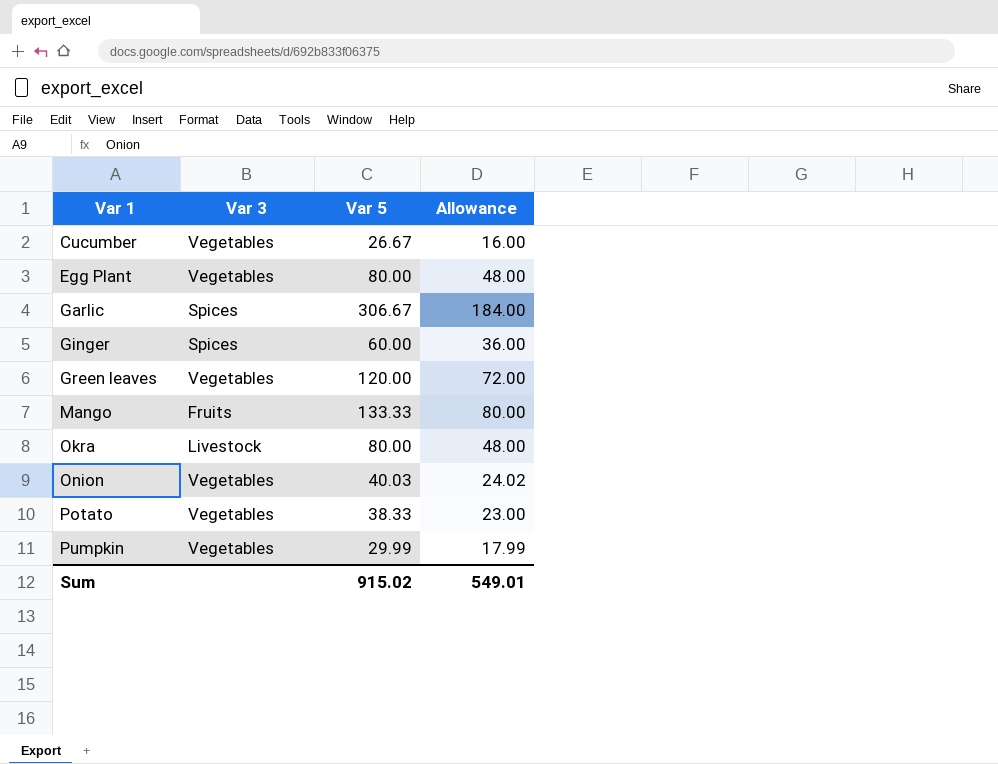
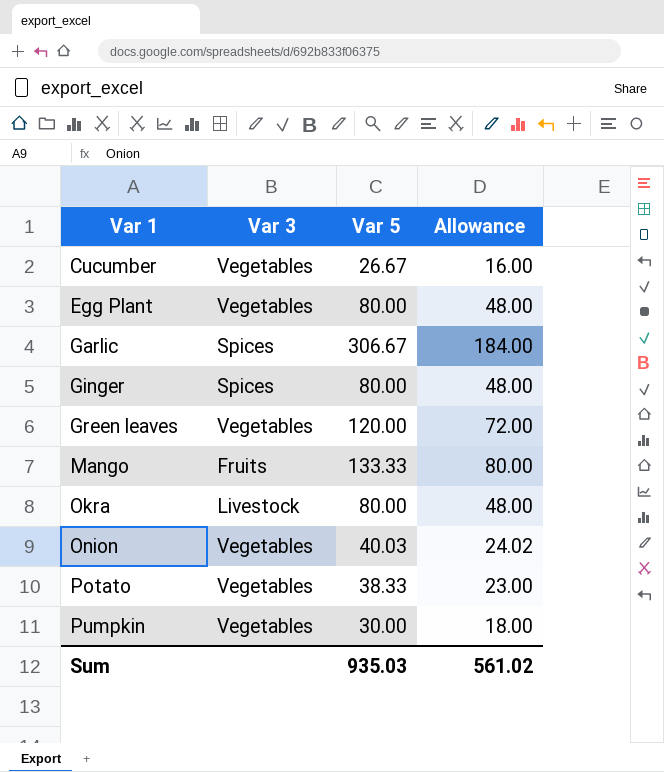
Ginger | Var 5: 60.00 -> 80.00
Ginger | Allowance: 36.00 -> 48.00
Pumpkin | Var 5: 29.99 -> 30.00
Pumpkin | Allowance: 17.99 -> 18.00
Sum | Var 5: 915.02 -> 935.03
Sum | Allowance: 549.01 -> 561.02

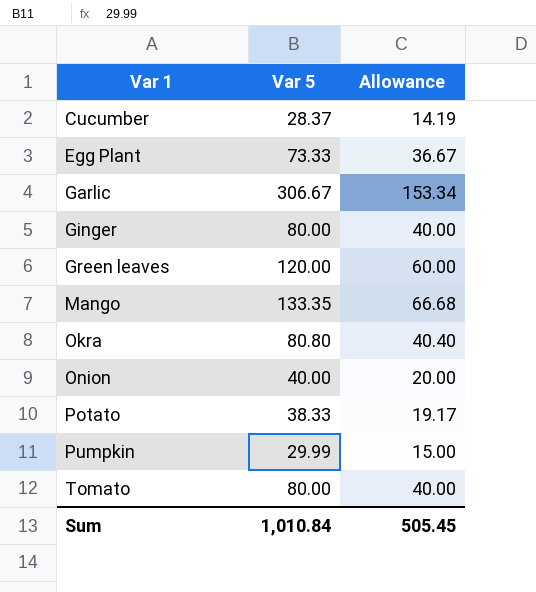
column Var 3 | position: 2 -> none
column Allowance | formula: [Var 5] * 0.6 -> [Var 5] * 0.5
Cucumber | Var 5: 26.67 -> 28.37
Egg Plant | Var 5: 80.00 -> 73.33
Mango | Var 5: 133.33 -> 133.35
Okra | Var 5: 80.00 -> 80.80
Onion | Var 5: 40.03 -> 40.00
Pumpkin | Var 5: 30.00 -> 29.99
row Tomato: none -> 80.00 | 40.00
Sum | Var 5: 935.03 -> 1,010.84
Sum | Allowance: 561.02 -> 505.45

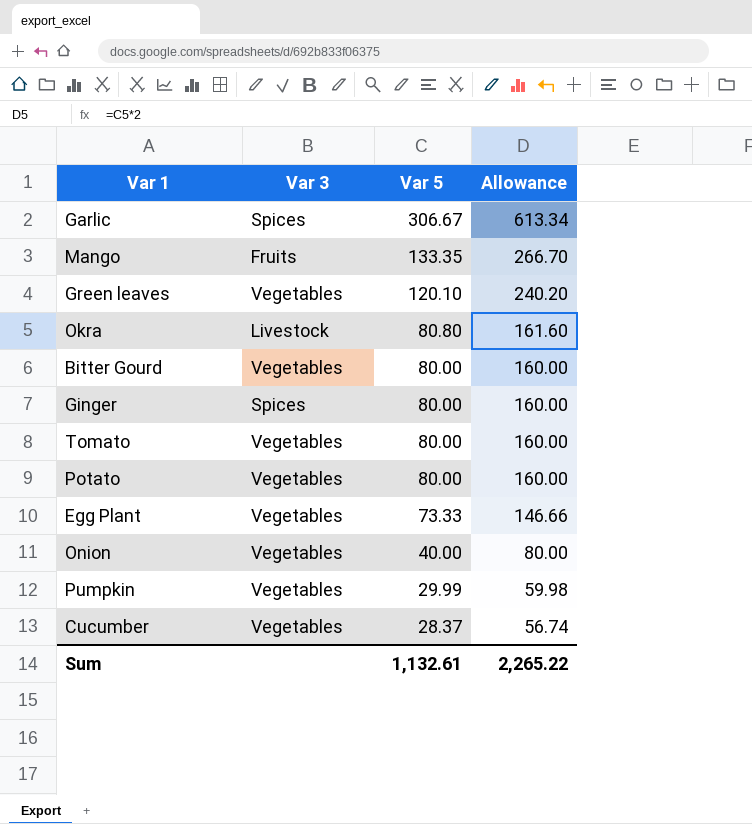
row order: Var 1 ascending -> Var 5 descending
column Var 3 | position: none -> 2
column Allowance | formula: [Var 5] * 0.5 -> [Var 5] * 2
Green leaves | Var 5: 120.00 -> 120.10
row Bitter Gourd: none -> Vegetables | 80.00 | 160.00
Potato | Var 5: 38.33 -> 80.00
Sum | Var 5: 1,010.84 -> 1,132.61
Sum | Allowance: 505.45 -> 2,265.22

